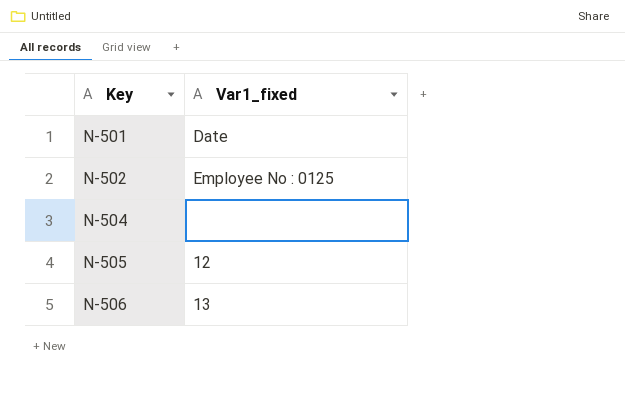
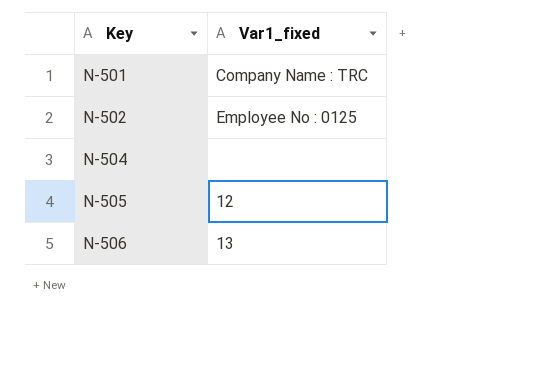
N-501 | Var1_fixed: Date -> Company Name : TRC

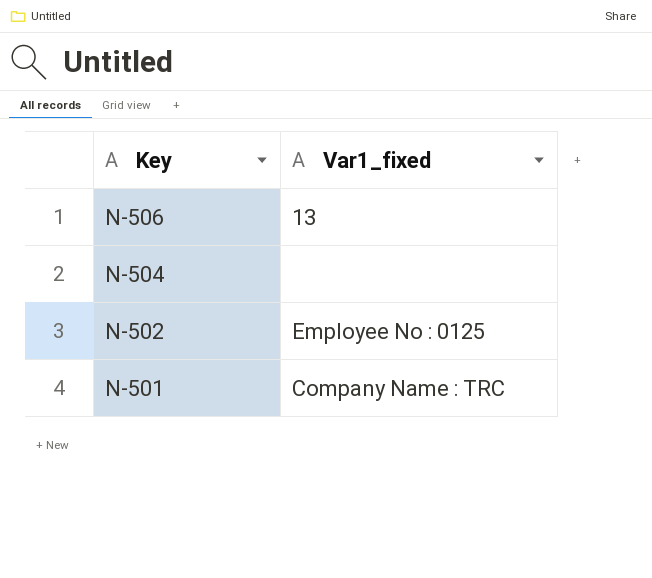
row order: Key ascending -> Key descending
row N-505: 12 -> none

